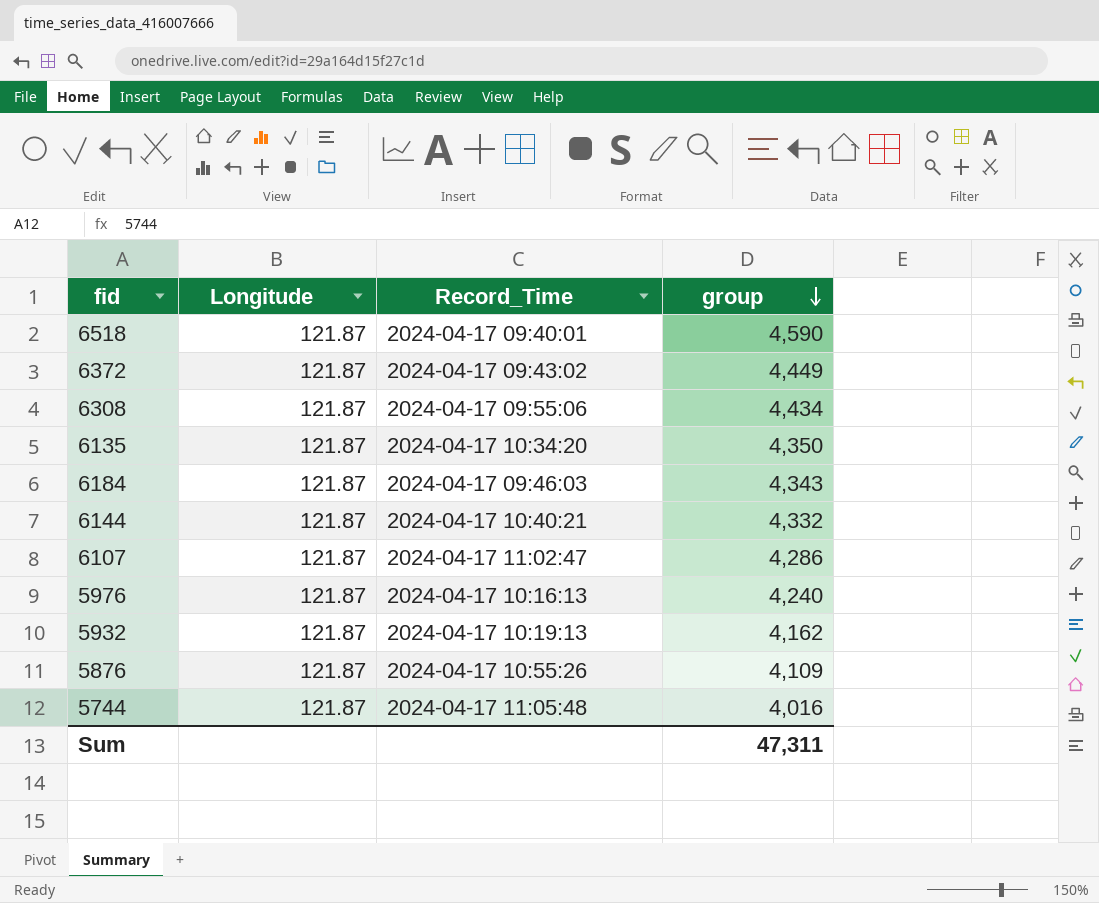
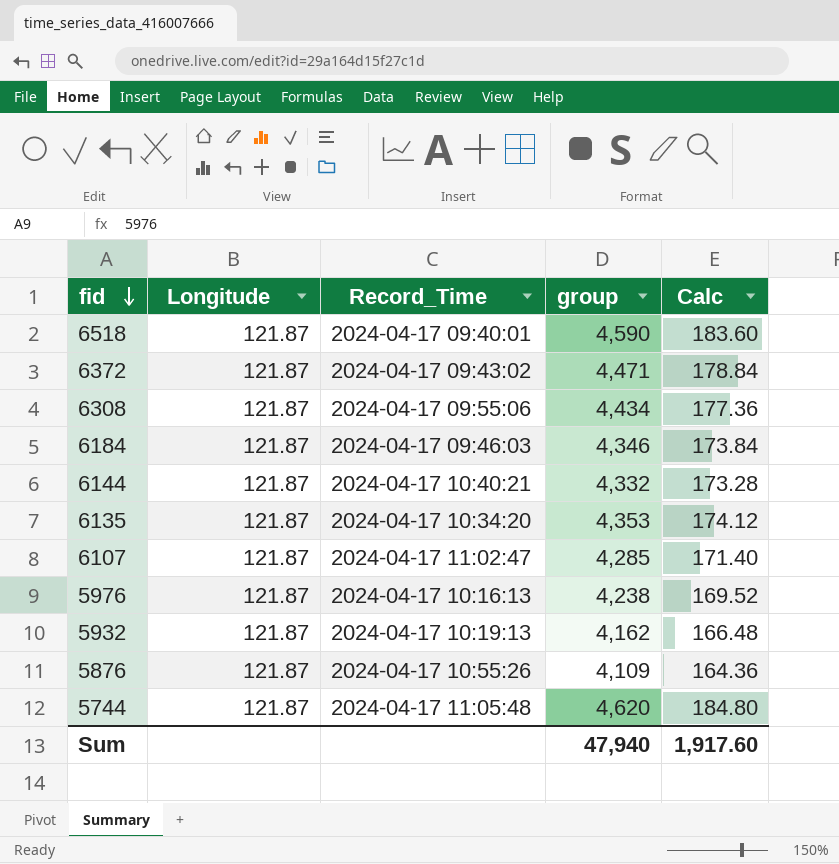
row order: group descending -> fid descending
column Calc | formula: none -> [group] * 0.04
6372 | group: 4,449 -> 4,471
6184 | group: 4,343 -> 4,346
6135 | group: 4,350 -> 4,353
6107 | group: 4,286 -> 4,285
5976 | group: 4,240 -> 4,238
5744 | group: 4,016 -> 4,620
Sum | group: 47,311 -> 47,940

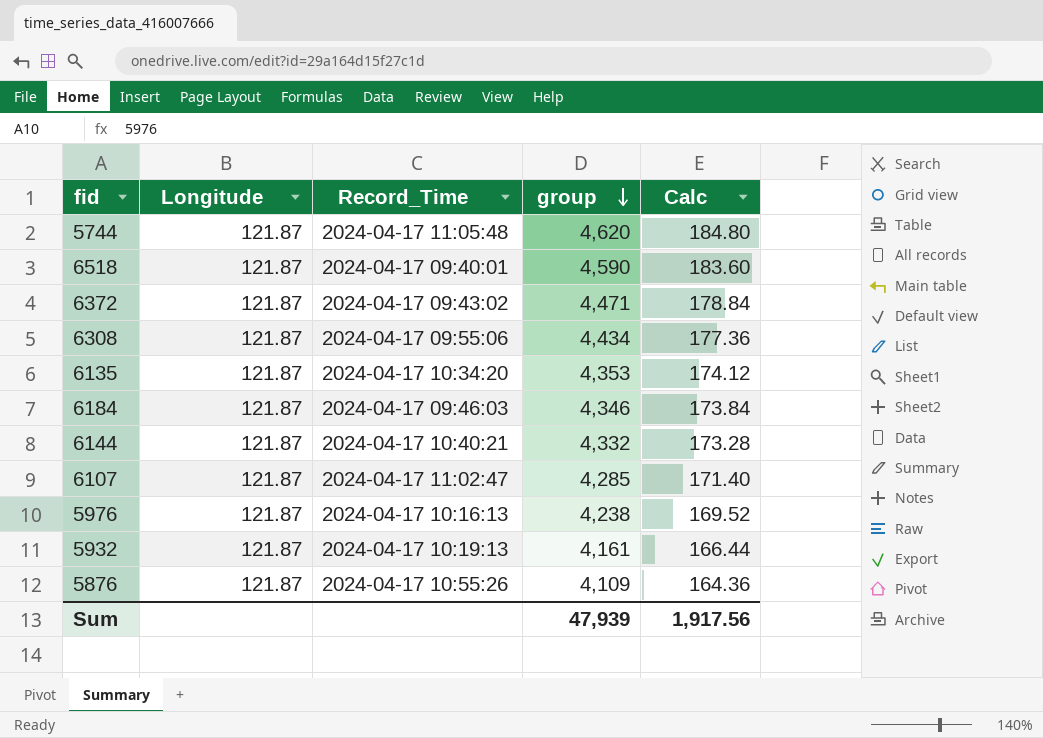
row order: fid descending -> group descending
5932 | group: 4,162 -> 4,161
5932 | Calc: 166.48 -> 166.44
Sum | group: 47,940 -> 47,939
Sum | Calc: 1,917.60 -> 1,917.56

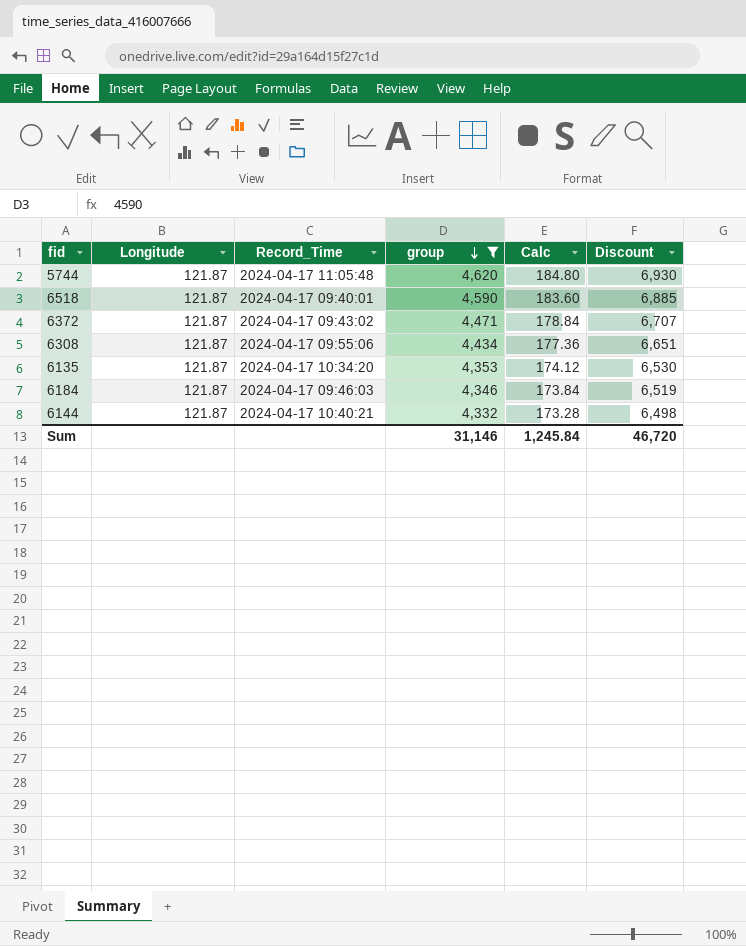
filter: none -> group >= 4,332
column Discount | formula: none -> [group] * 1.5
Sum | group: 47,939 -> 31,146
Sum | Calc: 1,917.56 -> 1,245.84

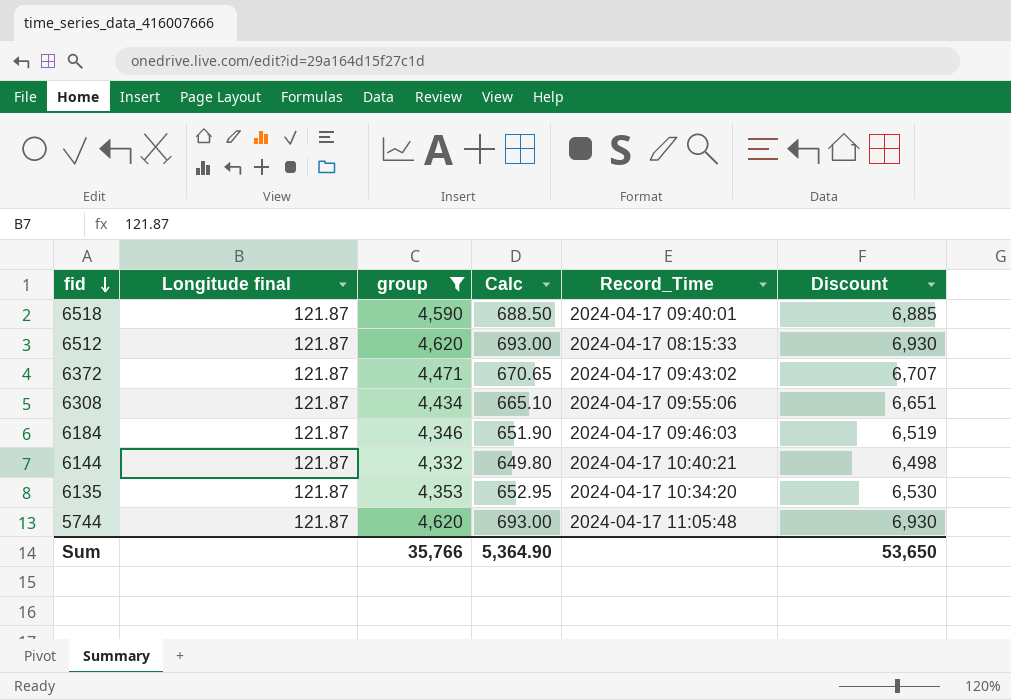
row order: group descending -> fid descending
column name: Longitude -> Longitude final
column Calc | formula: [group] * 0.04 -> [group] * 0.15
column Record_Time | position: 3 -> 5
row 6512: none -> 121.87 | 4,620 | 693.00 | 2024-04-17 08:15:33 | 6,930
Sum | group: 31,146 -> 35,766
Sum | Calc: 1,245.84 -> 5,364.90
Sum | Discount: 46,720 -> 53,650

